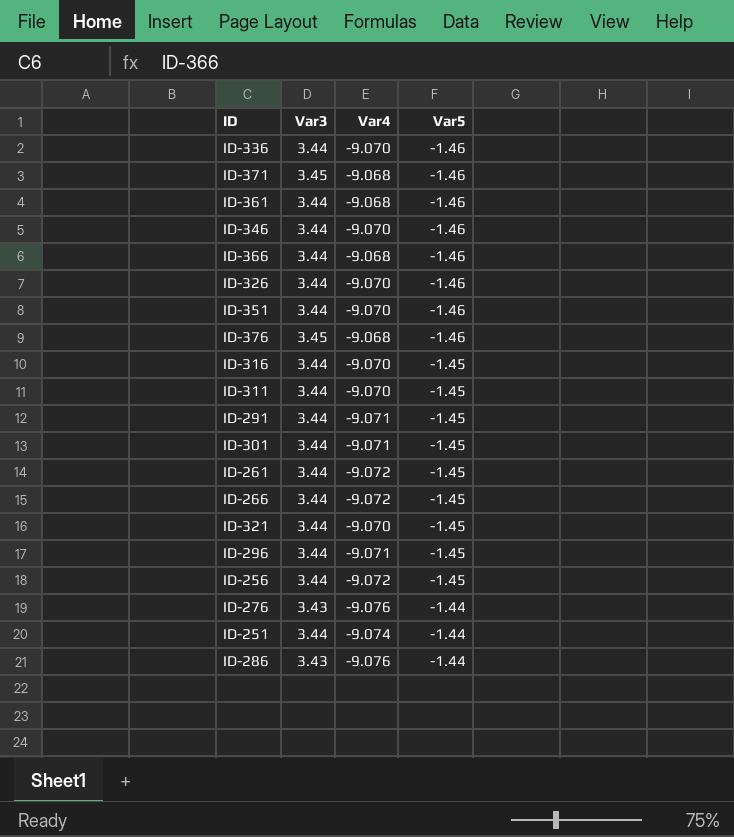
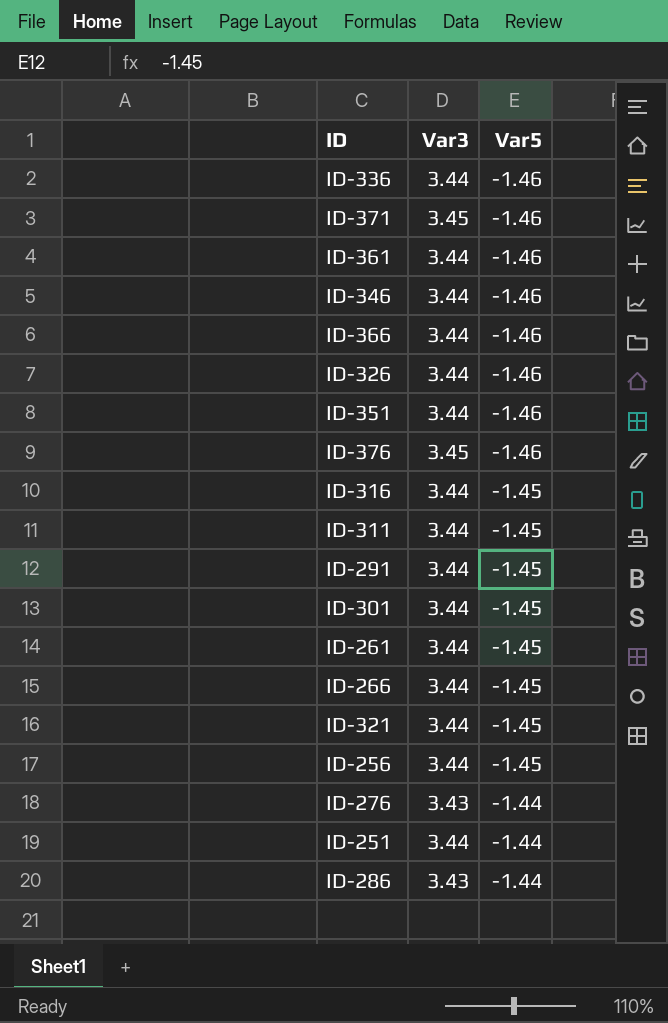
column Var4 | position: 3 -> none
row ID-296: 3.44 | -9.071 | -1.45 -> none

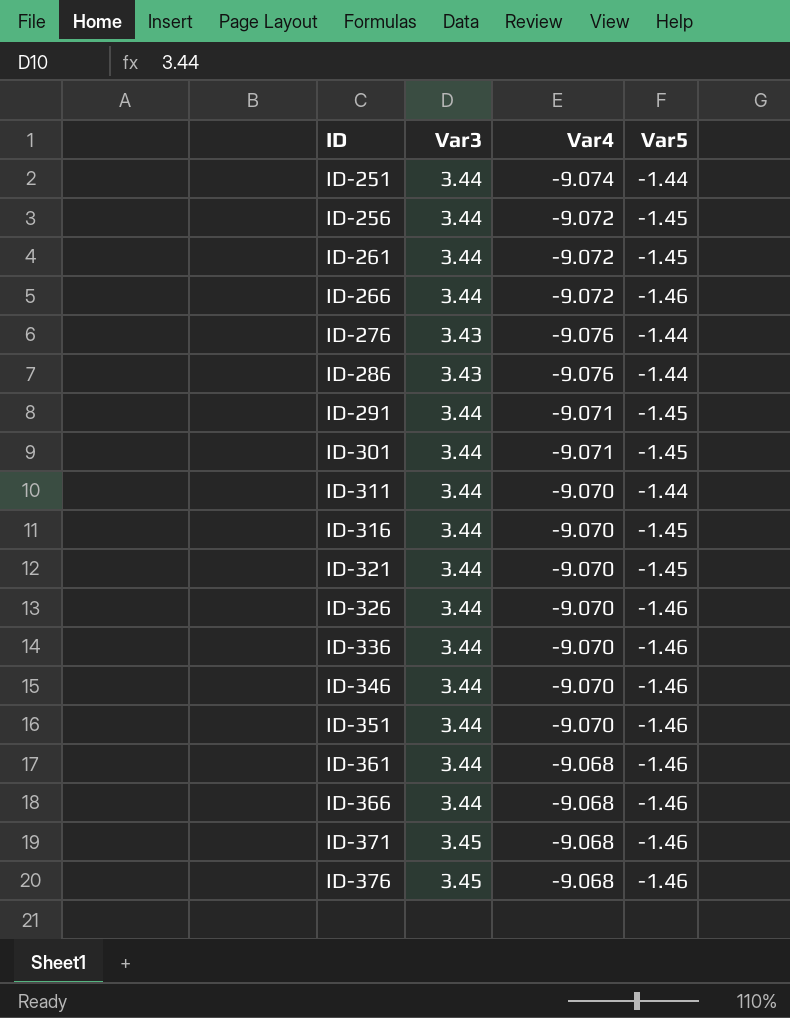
row order: Var5 ascending -> ID ascending
column Var4 | position: none -> 3
ID-266 | Var5: -1.45 -> -1.46
ID-311 | Var5: -1.45 -> -1.44

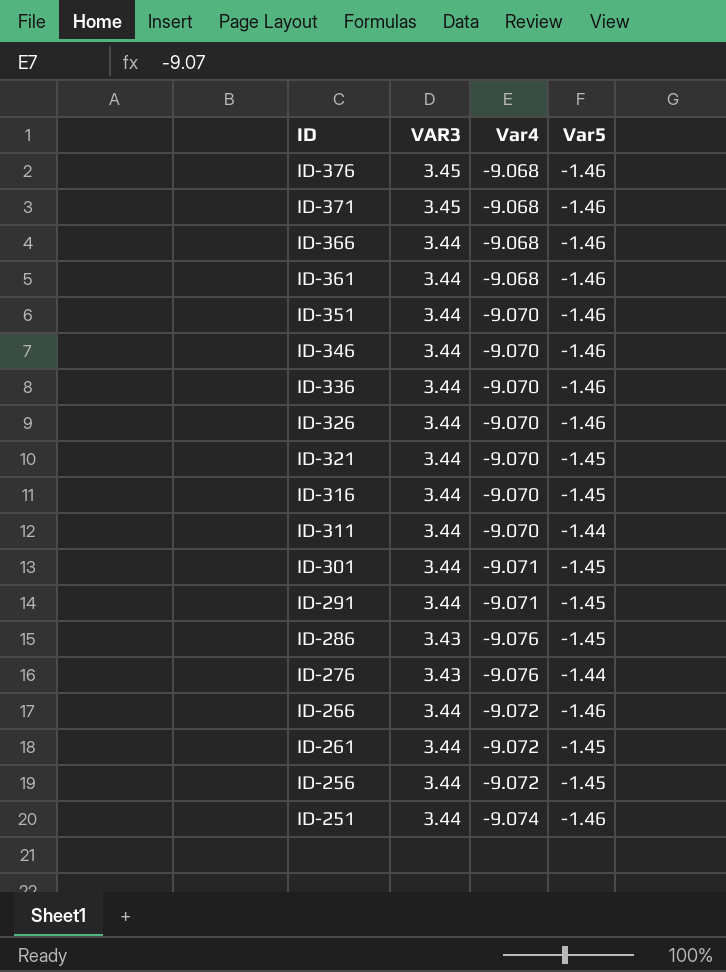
row order: ID ascending -> ID descending
column name: Var3 -> VAR3
ID-286 | Var5: -1.44 -> -1.45
ID-251 | Var5: -1.44 -> -1.46

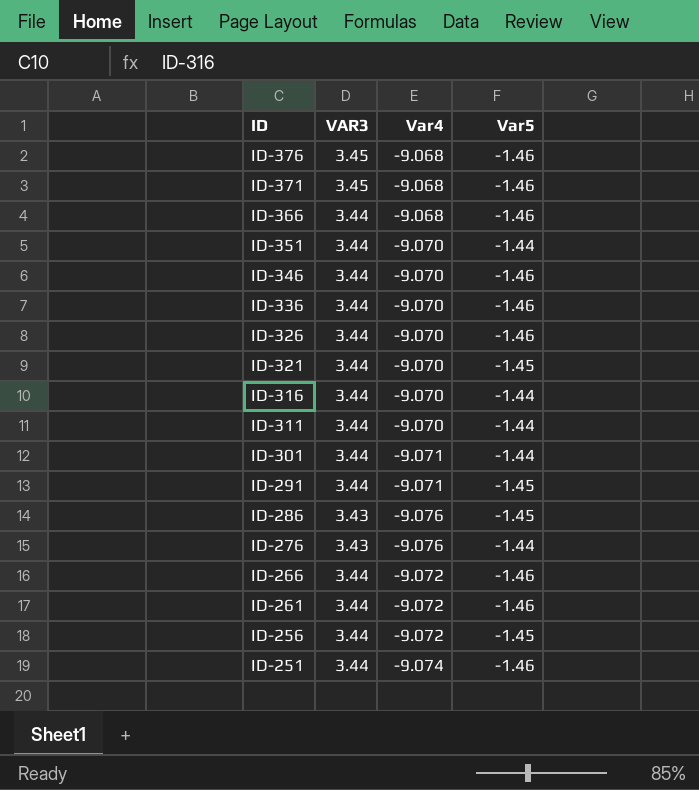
row ID-361: 3.44 | -9.068 | -1.46 -> none
ID-351 | Var5: -1.46 -> -1.44
ID-316 | Var5: -1.45 -> -1.44
ID-301 | Var5: -1.45 -> -1.44
ID-261 | Var5: -1.45 -> -1.46

